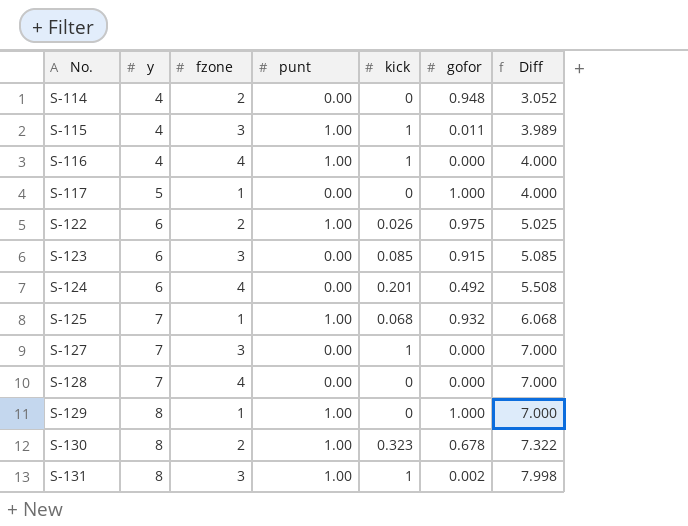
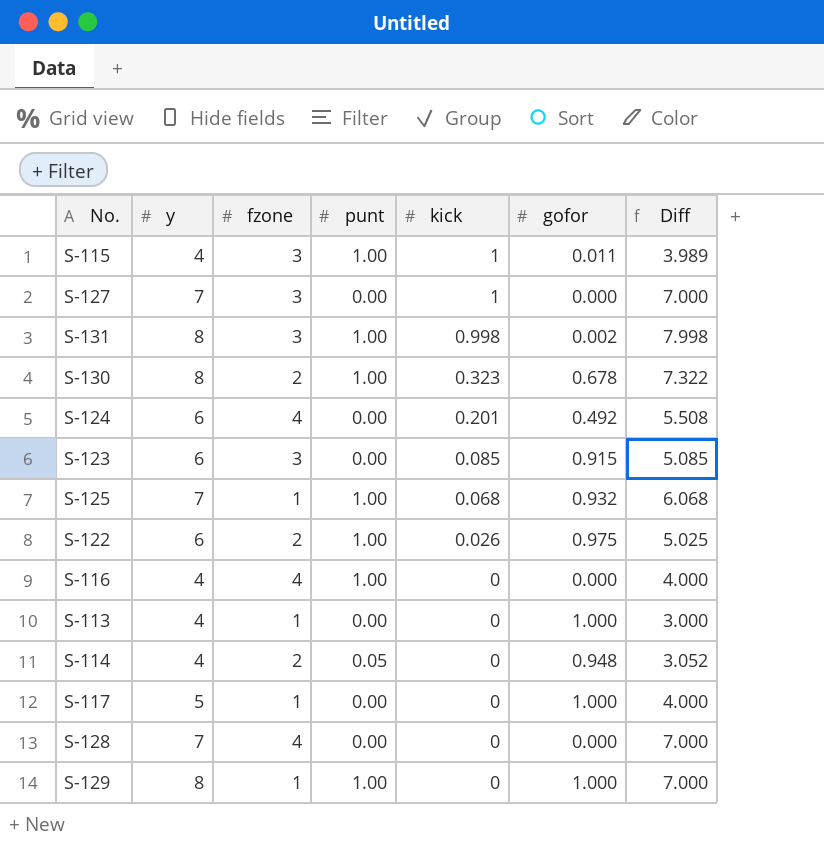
row order: No. ascending -> kick descending
S-131 | kick: 1 -> 0.998
S-116 | kick: 1 -> 0
row S-113: none -> 4 | 1 | 0.00 | 0 | 1.000 | 3.000
S-114 | punt: 0.00 -> 0.05

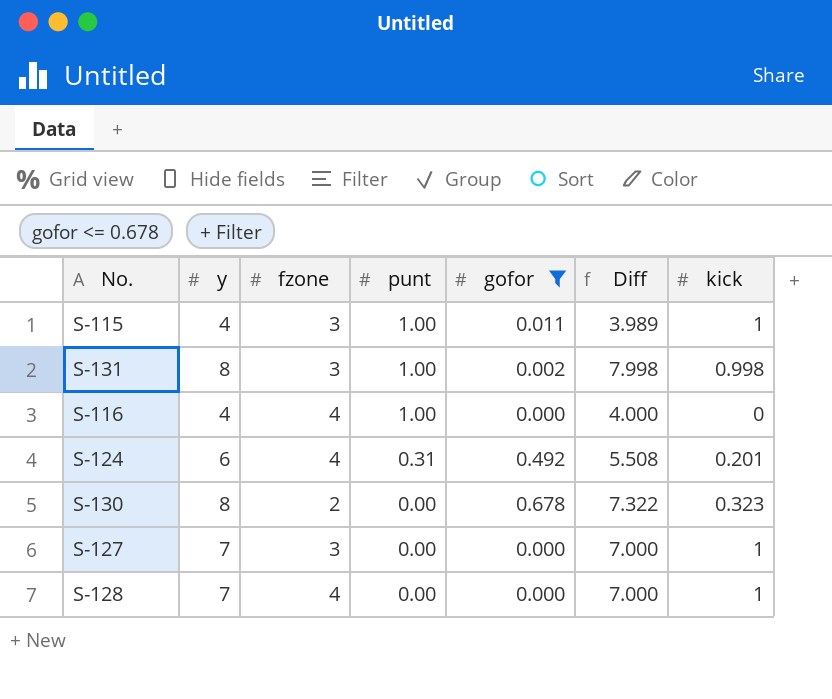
filter: none -> gofor <= 0.678
row order: kick descending -> punt descending
column kick | position: 5 -> 7
S-124 | punt: 0.00 -> 0.31
S-130 | punt: 1.00 -> 0.00
S-128 | kick: 0 -> 1

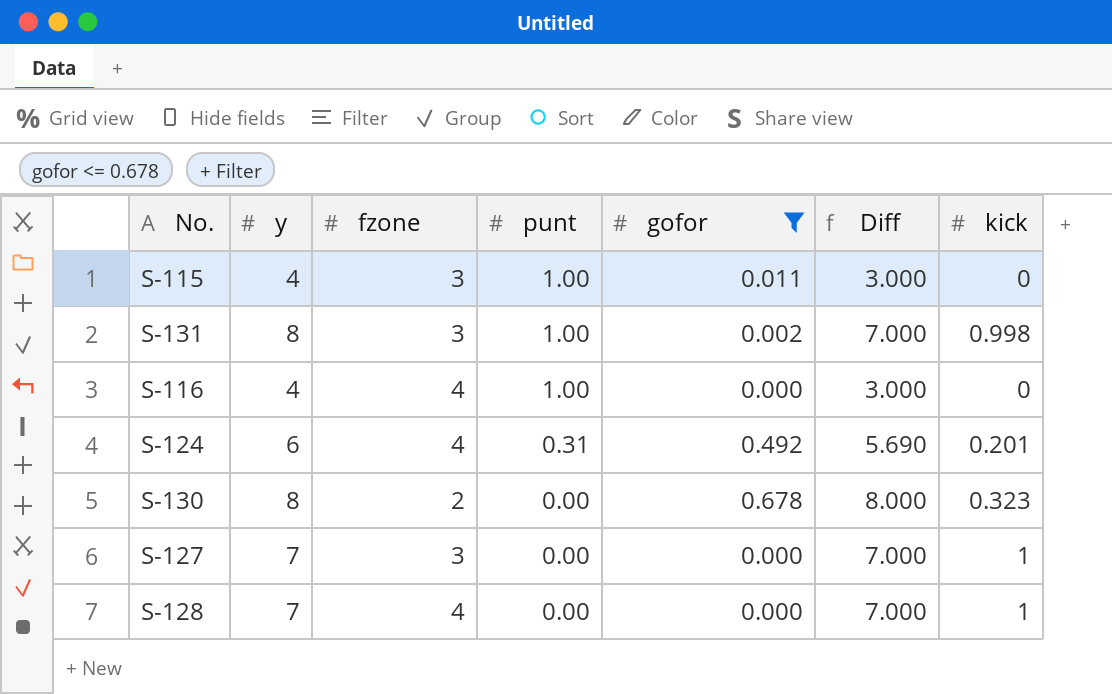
column Diff | formula: [y] - [gofor] -> [y] - [punt]
S-115 | kick: 1 -> 0

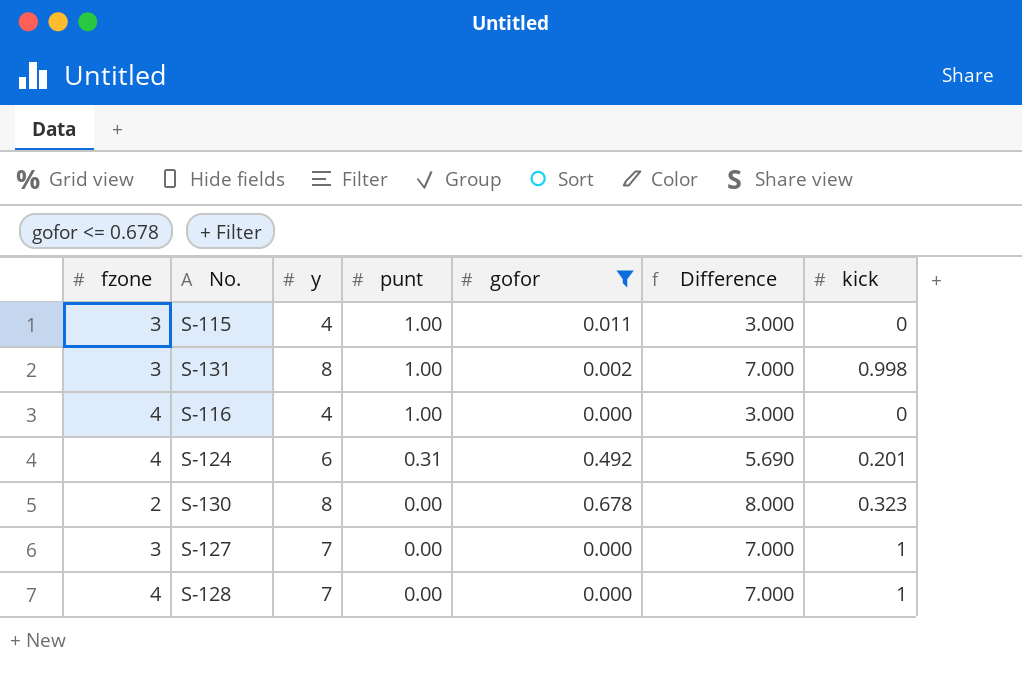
column fzone | position: 3 -> 1
column name: Diff -> Difference

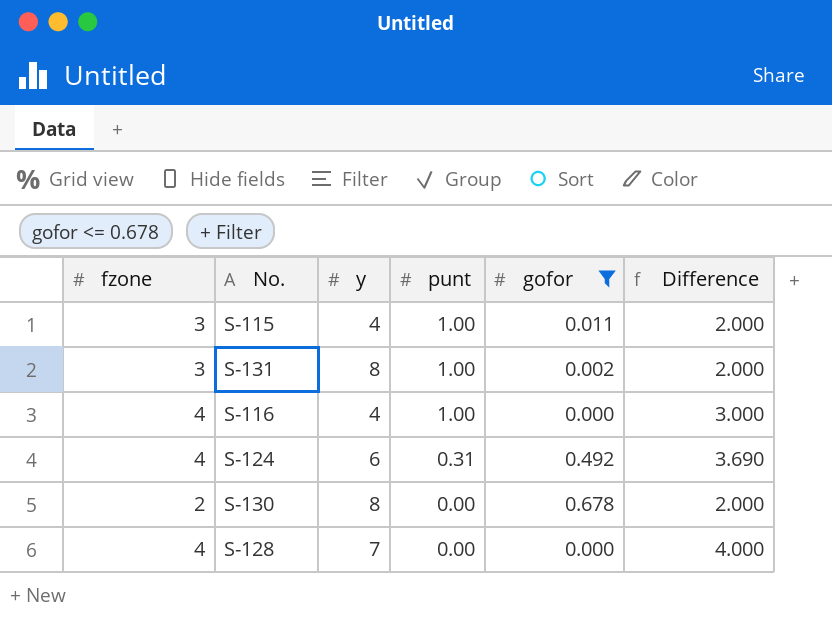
column kick | position: 7 -> none
column Difference | formula: [y] - [punt] -> [fzone] - [punt]
row S-127: 3 | 7 | 0.00 | 0.000 | 7.000 | 1 -> none

